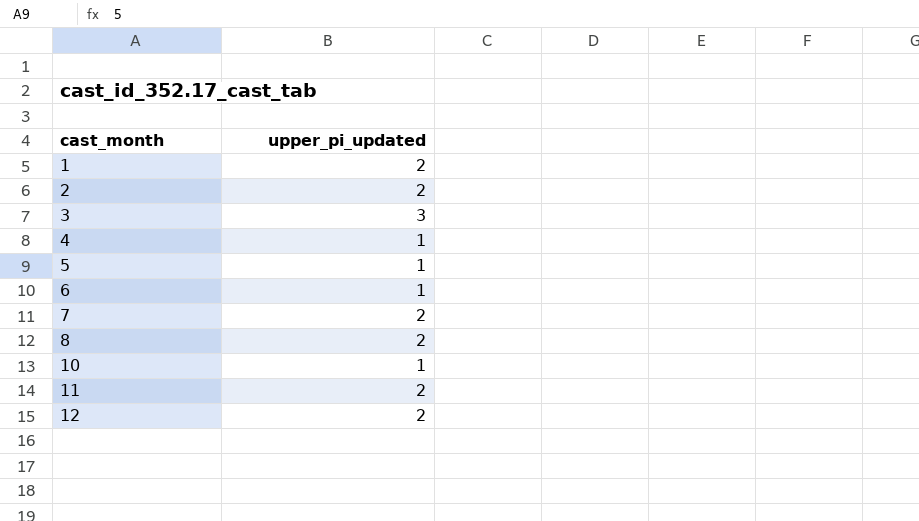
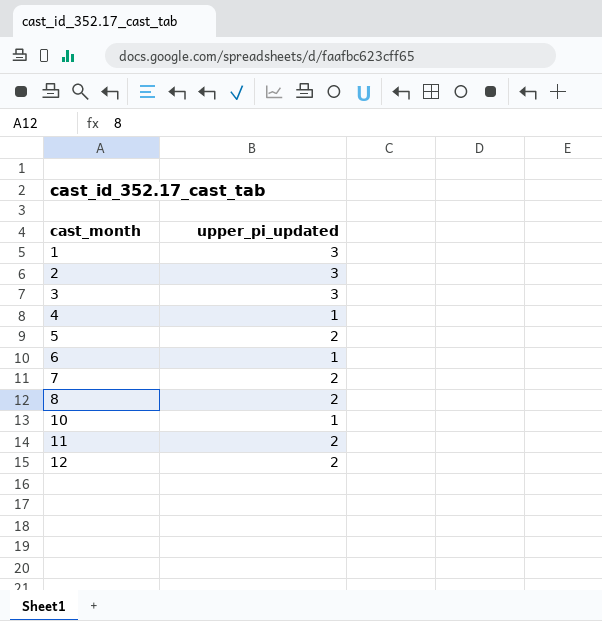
1 | upper_pi_updated: 2 -> 3
2 | upper_pi_updated: 2 -> 3
5 | upper_pi_updated: 1 -> 2

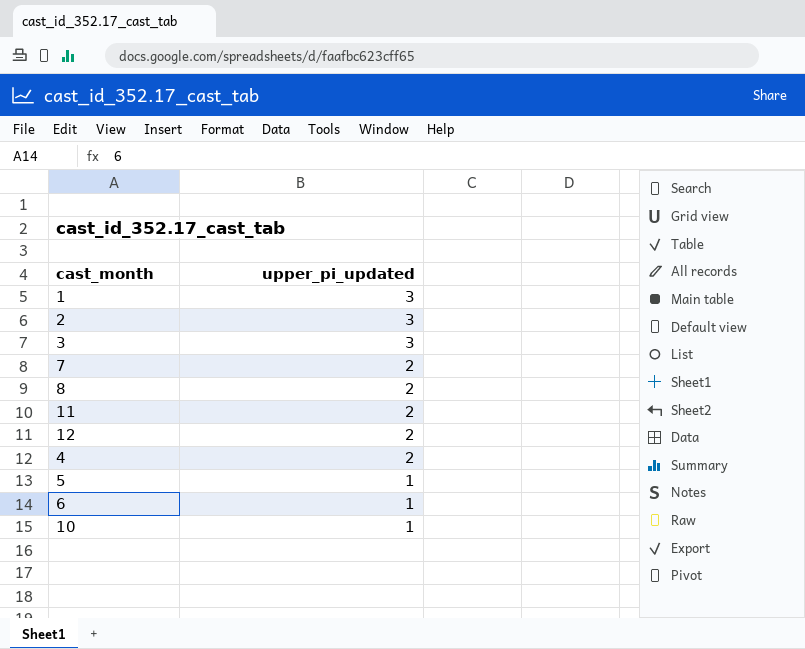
row order: cast_month ascending -> upper_pi_updated descending
4 | upper_pi_updated: 1 -> 2
5 | upper_pi_updated: 2 -> 1

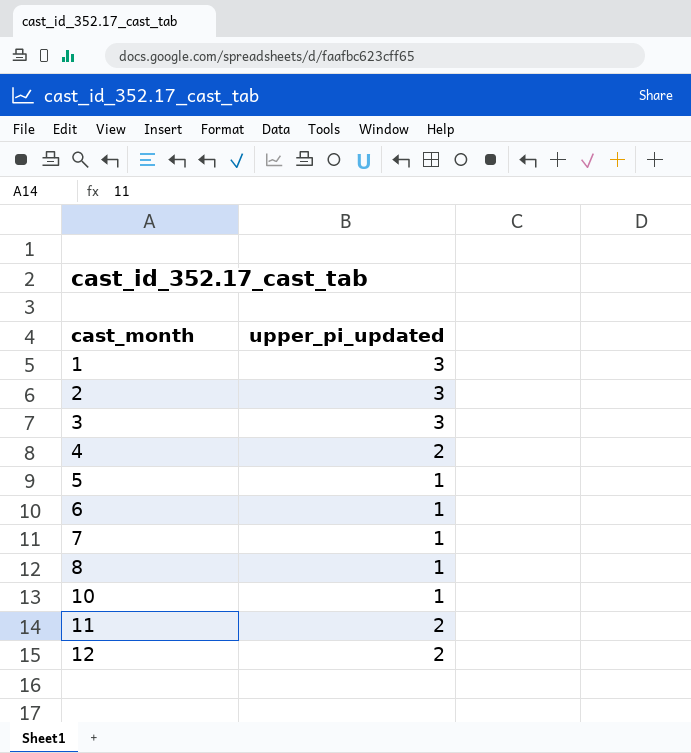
row order: upper_pi_updated descending -> cast_month ascending
7 | upper_pi_updated: 2 -> 1
8 | upper_pi_updated: 2 -> 1

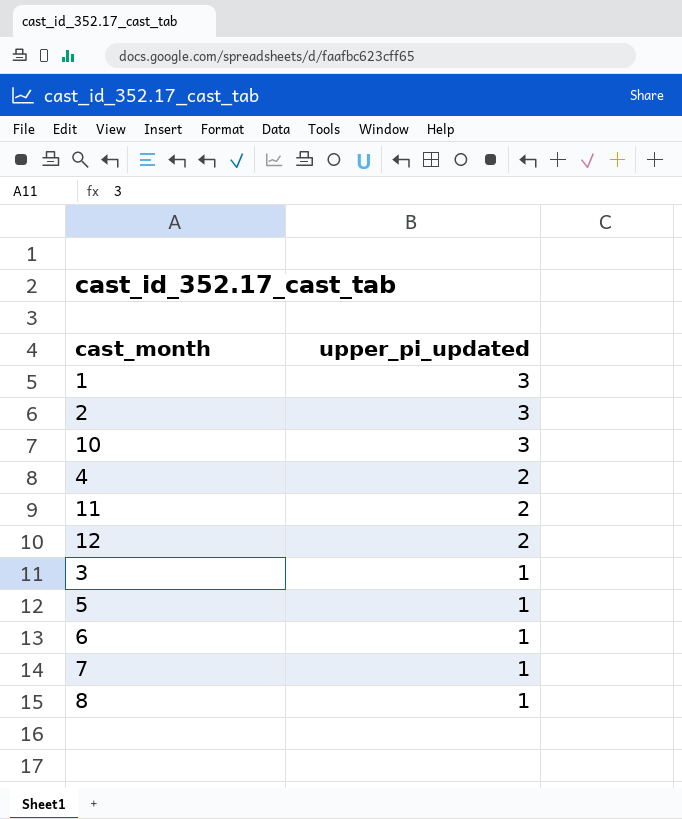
row order: cast_month ascending -> upper_pi_updated descending
10 | upper_pi_updated: 1 -> 3
3 | upper_pi_updated: 3 -> 1

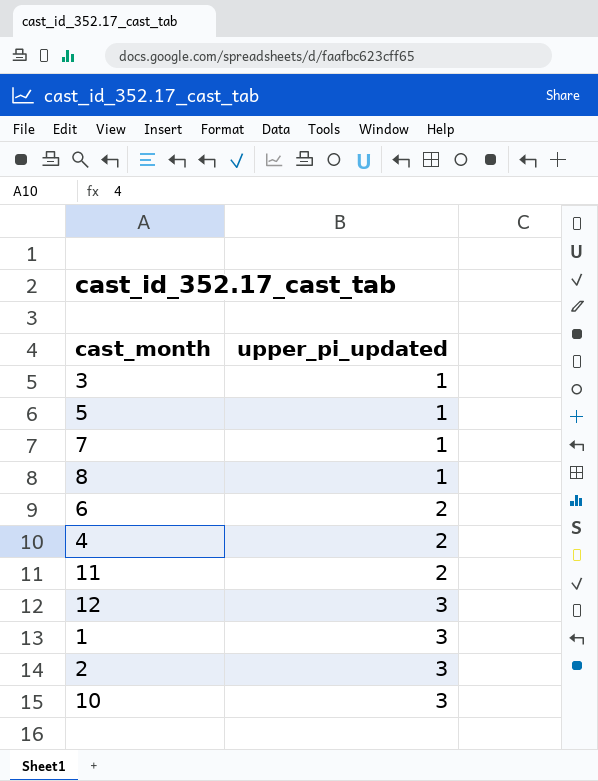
row order: upper_pi_updated descending -> upper_pi_updated ascending
6 | upper_pi_updated: 1 -> 2
12 | upper_pi_updated: 2 -> 3

